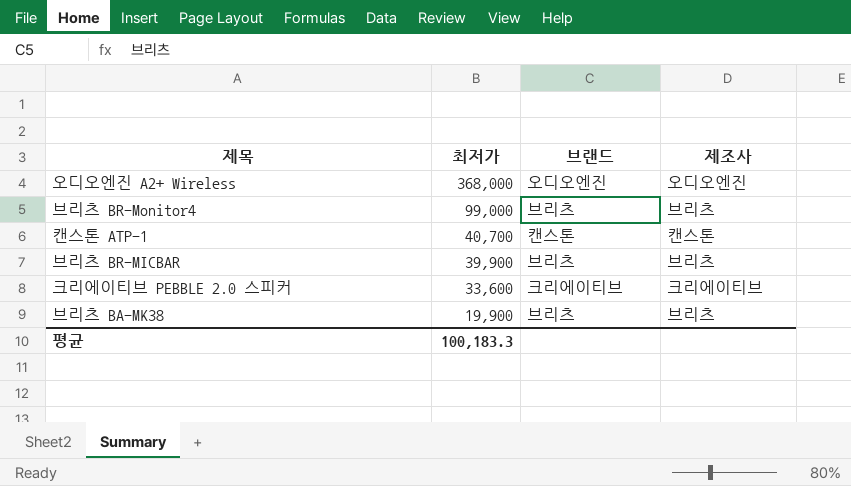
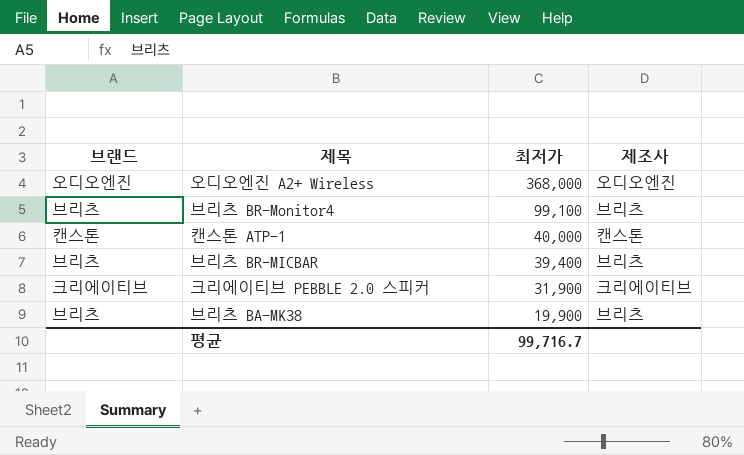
column 브랜드 | position: 3 -> 1
브리츠 BR-Monitor4 | 최저가: 99,000 -> 99,100
캔스톤 ATP-1 | 최저가: 40,700 -> 40,000
브리츠 BR-MICBAR | 최저가: 39,900 -> 39,400
크리에이티브 PEBBLE 2.0 스피커 | 최저가: 33,600 -> 31,900
평균 | 최저가: 100,183.3 -> 99,716.7

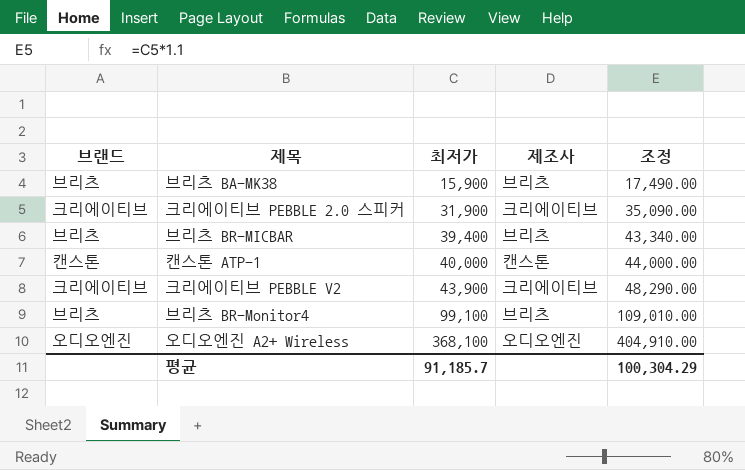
row order: 최저가 descending -> 최저가 ascending
column 조정 | formula: none -> [최저가] * 1.1
브리츠 BA-MK38 | 최저가: 19,900 -> 15,900
row 크리에이티브 PEBBLE V2: none -> 크리에이티브 | 43,900 | 크리에이티브 | 48,290.00
오디오엔진 A2+ Wireless | 최저가: 368,000 -> 368,100
평균 | 최저가: 99,716.7 -> 91,185.7

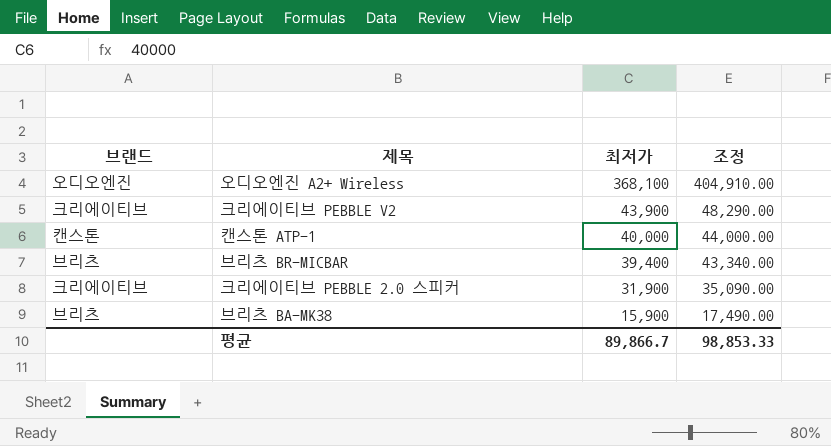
row order: 최저가 ascending -> 최저가 descending
column 제조사 | position: 4 -> none
row 브리츠 BR-Monitor4: 브리츠 | 99,100 | 브리츠 | 109,010.00 -> none
평균 | 최저가: 91,185.7 -> 89,866.7
평균 | 조정: 100,304.29 -> 98,853.33

